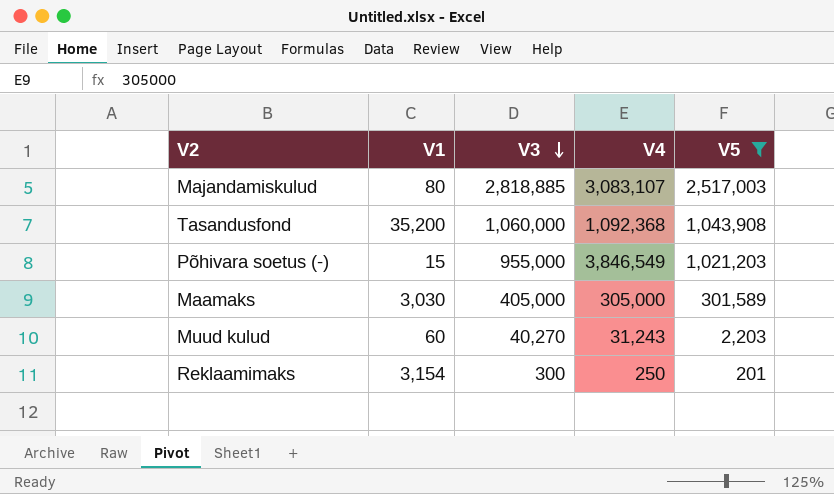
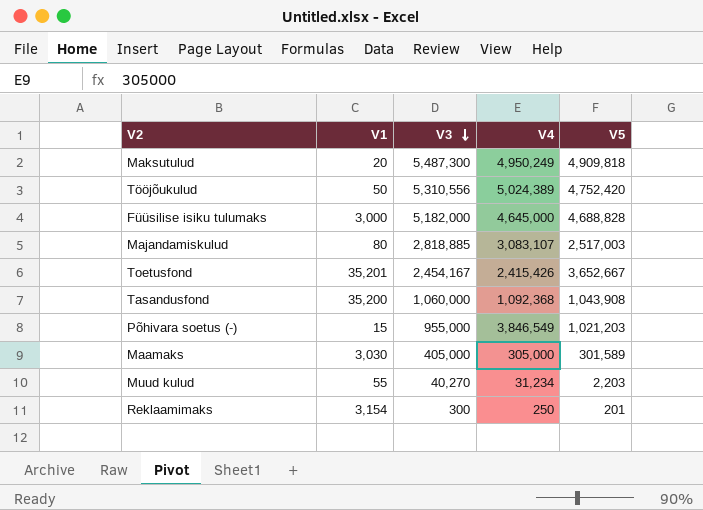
filter: V5 <= 2,517,003 -> none
Muud kulud | V1: 60 -> 55
Muud kulud | V4: 31,243 -> 31,234

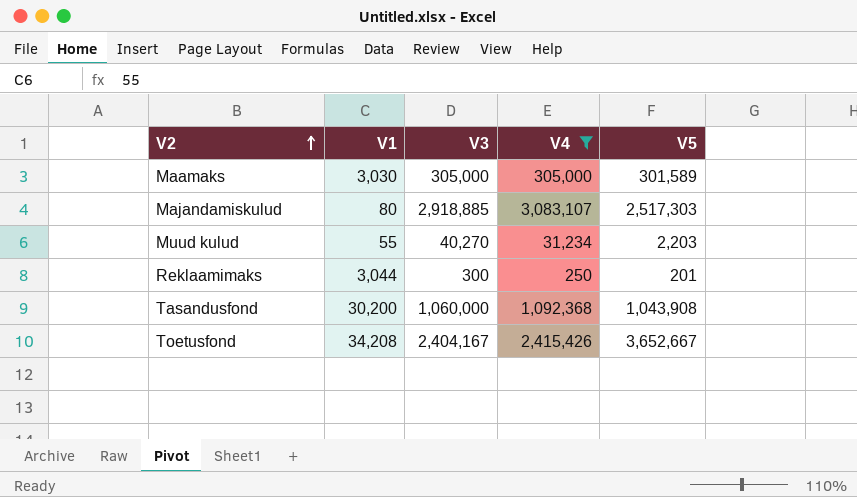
filter: none -> V4 <= 3,083,107
row order: V3 descending -> V2 ascending
Maamaks | V3: 405,000 -> 305,000
Majandamiskulud | V3: 2,818,885 -> 2,918,885
Majandamiskulud | V5: 2,517,003 -> 2,517,303
Reklaamimaks | V1: 3,154 -> 3,044
Tasandusfond | V1: 35,200 -> 30,200
Toetusfond | V1: 35,201 -> 34,208
Toetusfond | V3: 2,454,167 -> 2,404,167

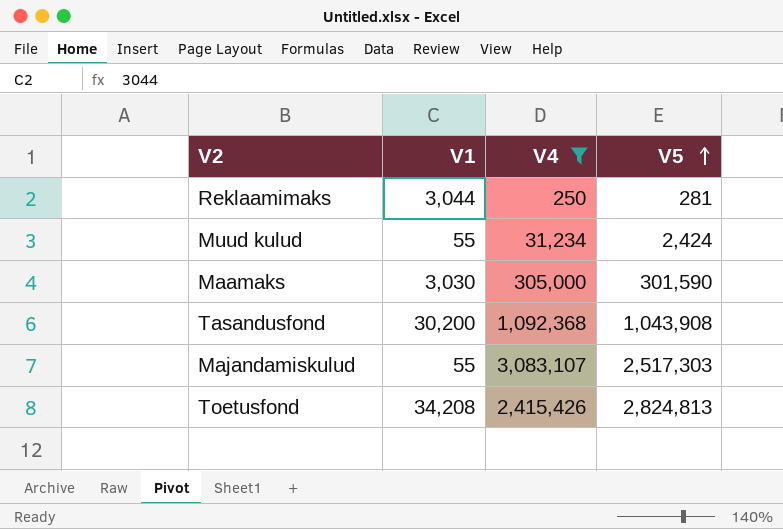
row order: V2 ascending -> V5 ascending
column V3 | position: 3 -> none
Reklaamimaks | V5: 201 -> 281
Muud kulud | V5: 2,203 -> 2,424
Maamaks | V5: 301,589 -> 301,590
Majandamiskulud | V1: 80 -> 55
Toetusfond | V5: 3,652,667 -> 2,824,813

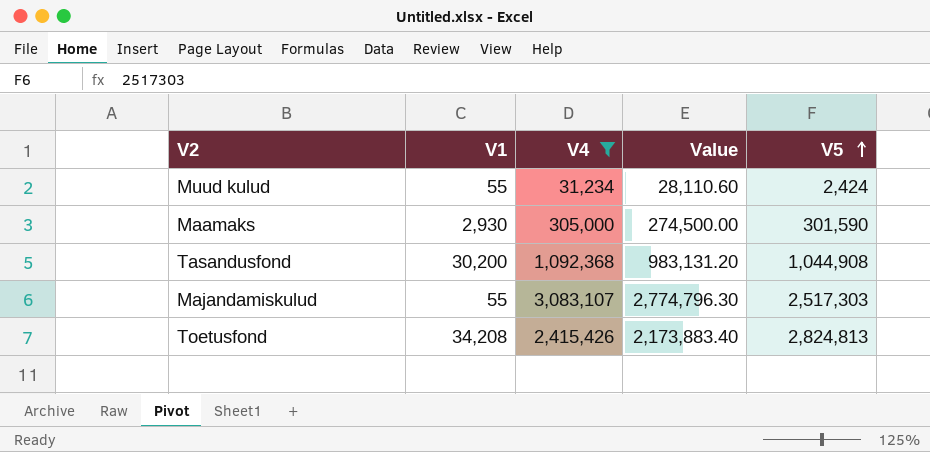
column Value | formula: none -> [V4] * 0.9
row Reklaamimaks: 3,044 | 250 | 281 -> none
Maamaks | V1: 3,030 -> 2,930
Tasandusfond | V5: 1,043,908 -> 1,044,908

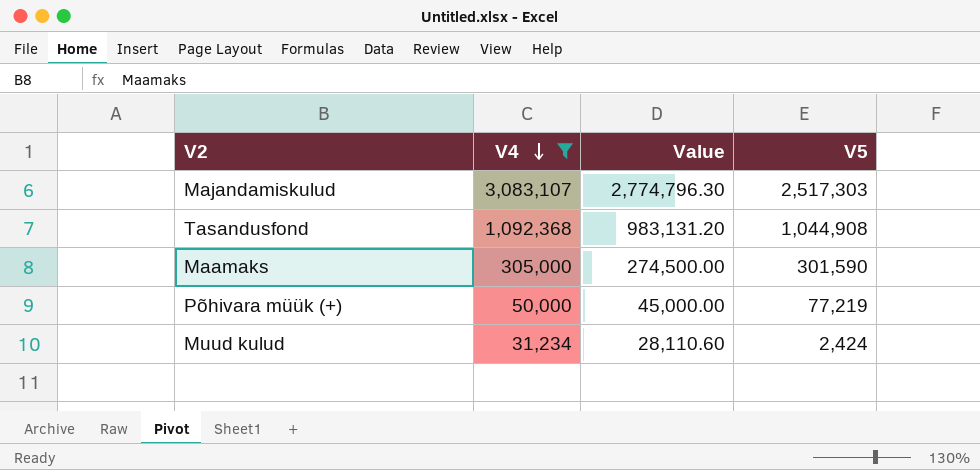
row order: V5 ascending -> V4 descending
column V1 | position: 2 -> none
row Toetusfond: 34,208 | 2,415,426 | 2,173,883.40 | 2,824,813 -> none
row Põhivara müük (+): none -> 50,000 | 45,000.00 | 77,219

